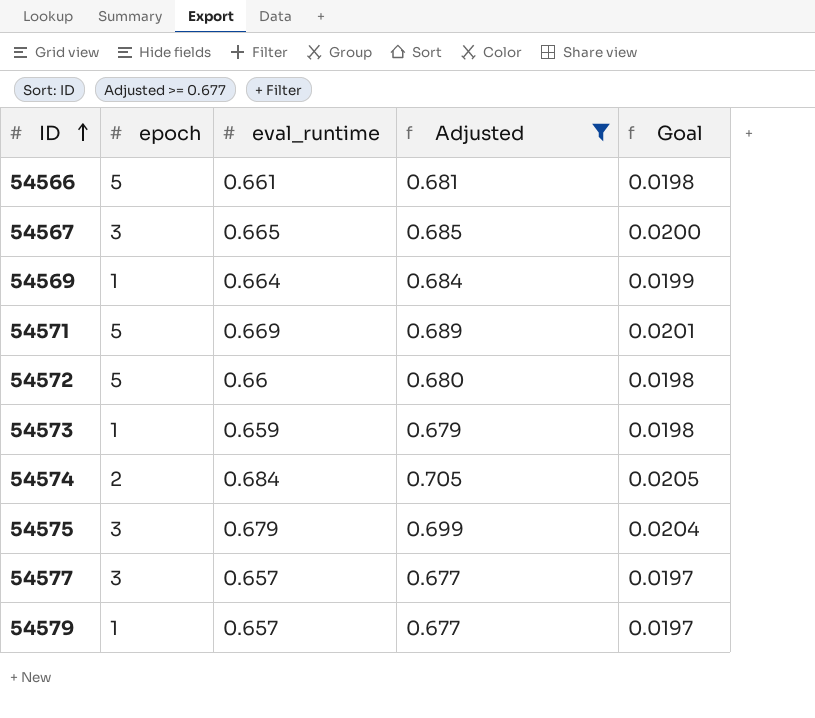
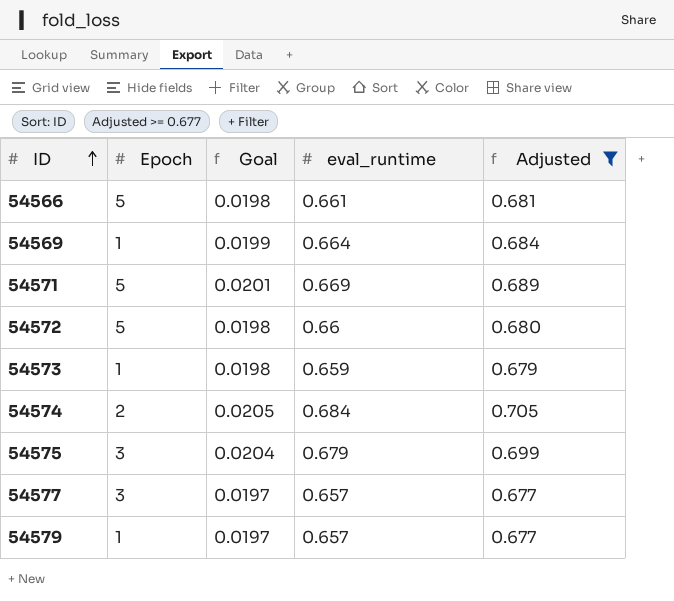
column name: epoch -> Epoch
column Goal | position: 5 -> 3
row 54567: 3 | 0.665 | 0.685 | 0.0200 -> none

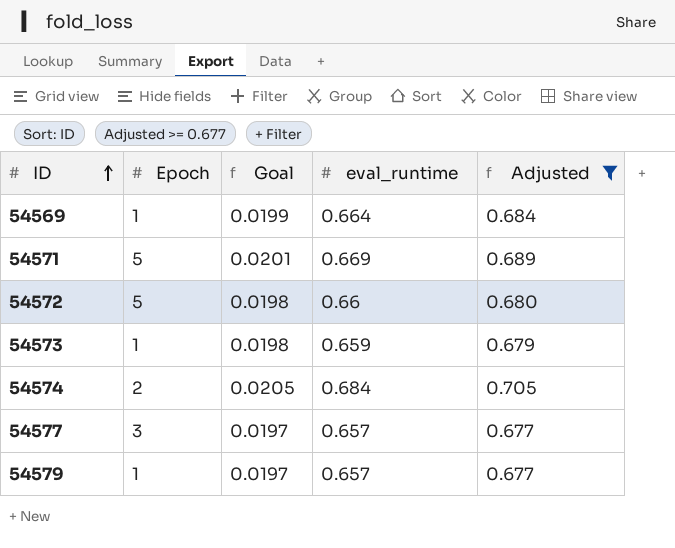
row 54566: 5 | 0.0198 | 0.661 | 0.681 -> none
row 54575: 3 | 0.0204 | 0.679 | 0.699 -> none

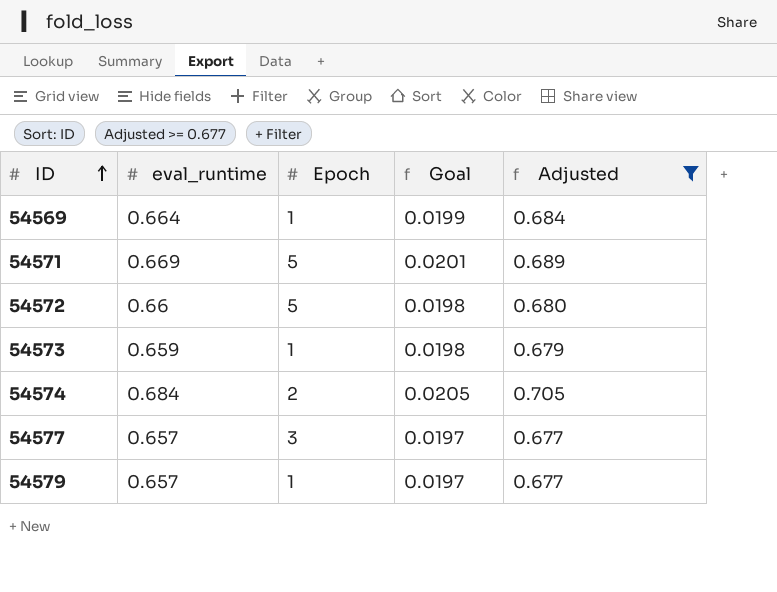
column eval_runtime | position: 4 -> 2

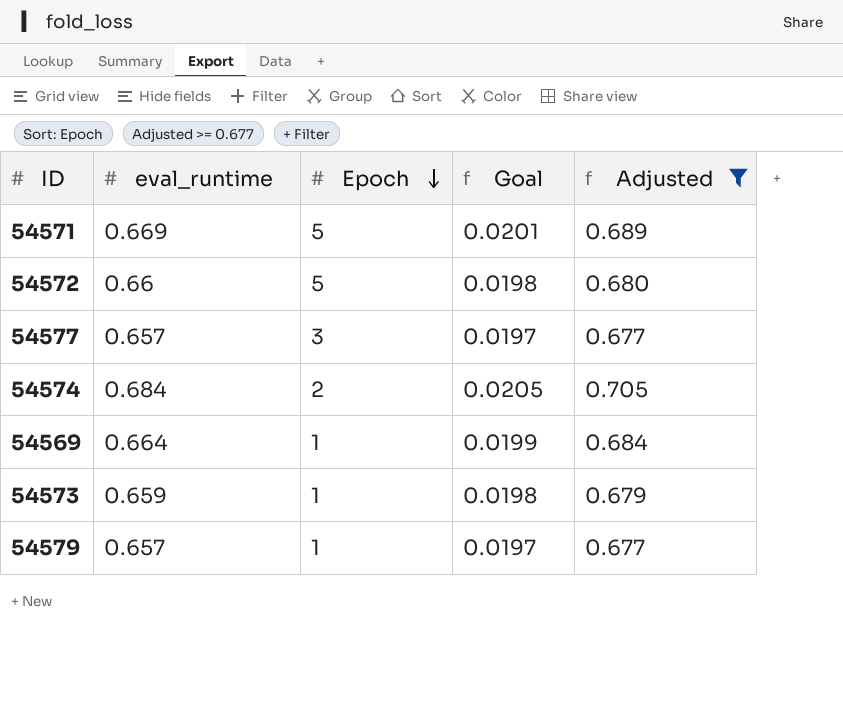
row order: ID ascending -> Epoch descending

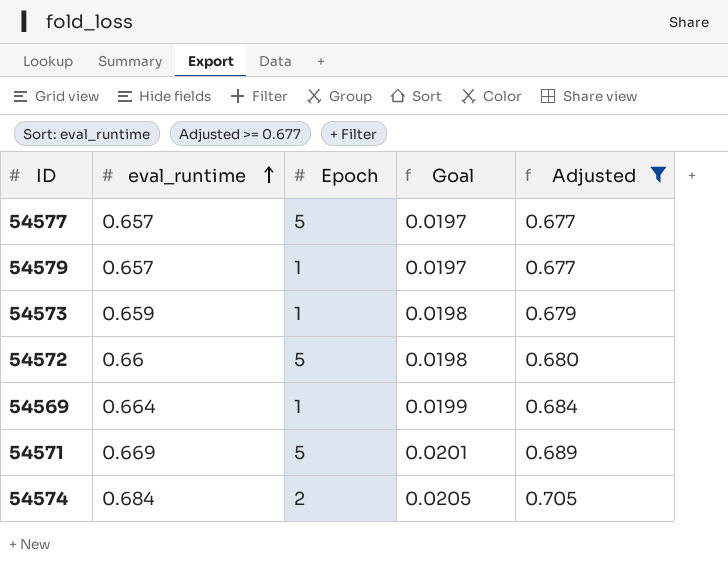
row order: Epoch descending -> eval_runtime ascending
54577 | Epoch: 3 -> 5

